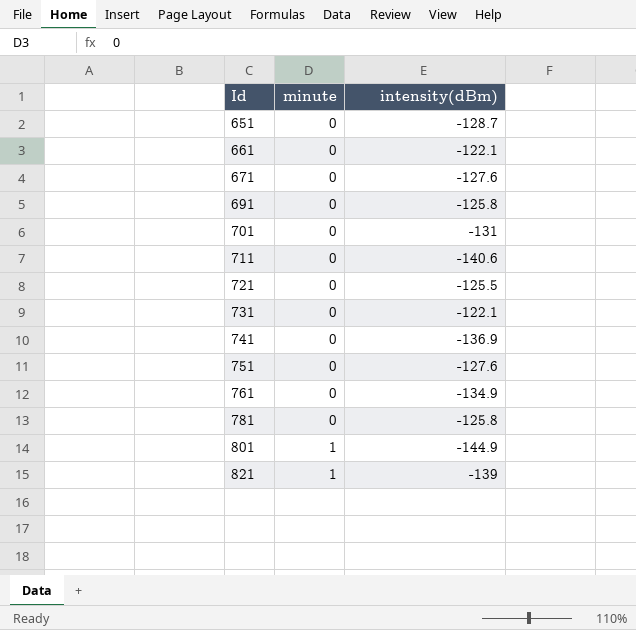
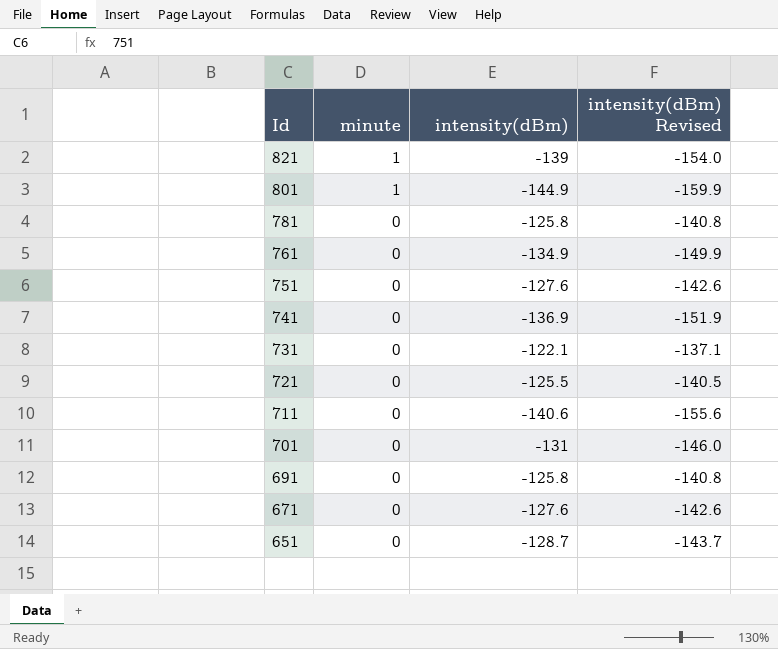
row order: Id ascending -> Id descending
column intensity(dBm) Revised | formula: none -> [intensity(dBm)] - 15
row 661: 0 | -122.1 -> none

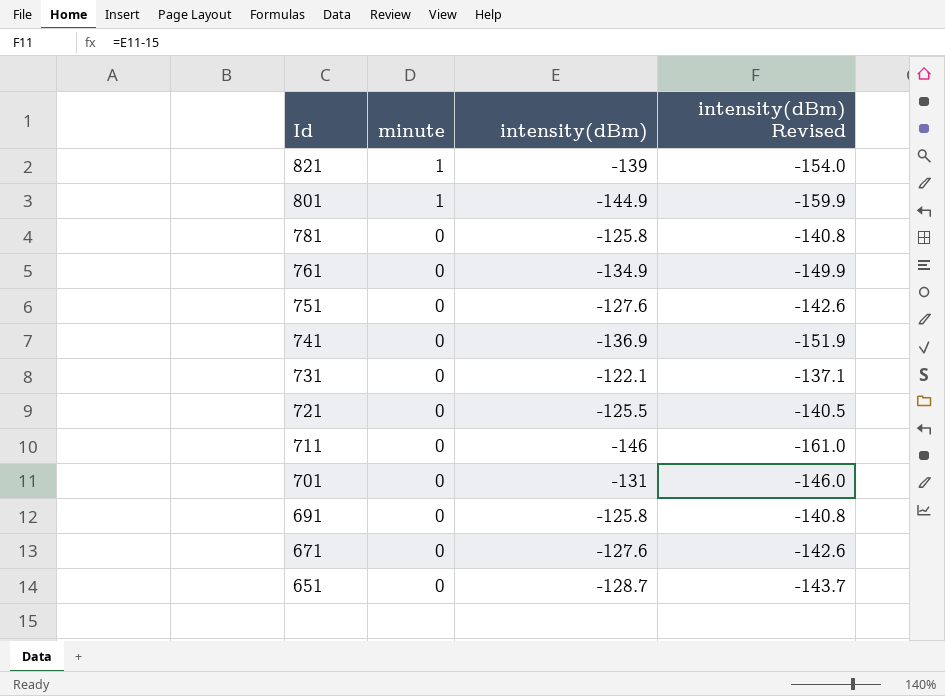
711 | intensity(dBm): -140.6 -> -146
711 | intensity(dBm) Revised: -155.6 -> -161.0

